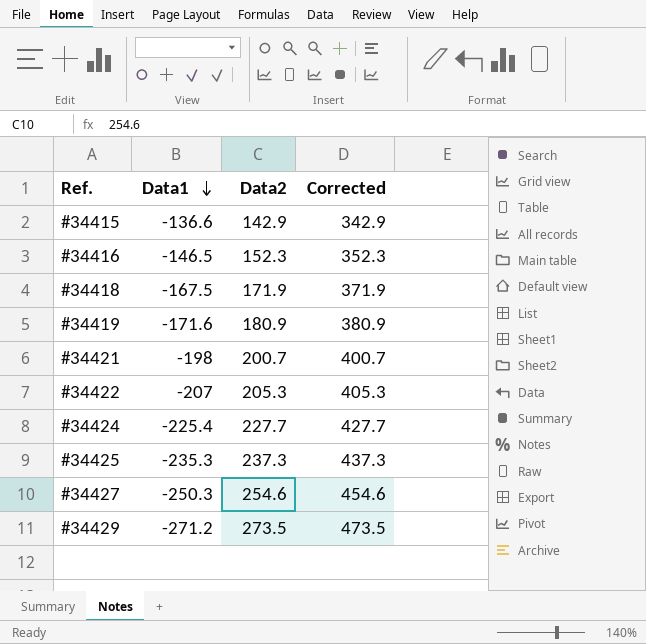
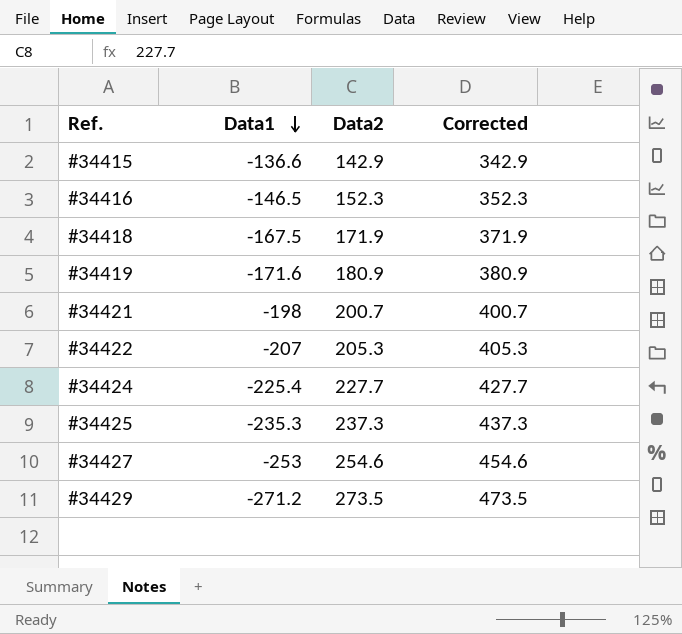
#34427 | Data1: -250.3 -> -253

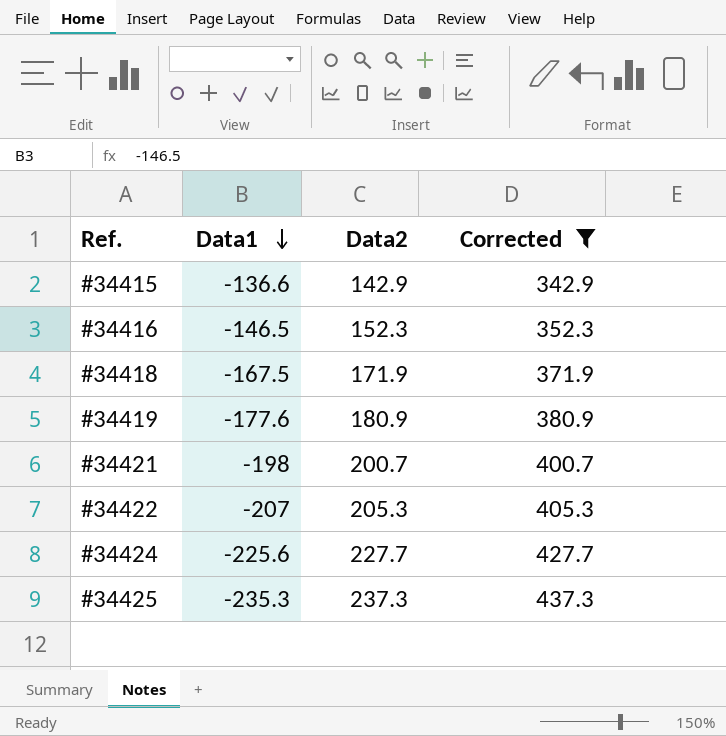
filter: none -> Corrected <= 437.3
#34419 | Data1: -171.6 -> -177.6
#34424 | Data1: -225.4 -> -225.6

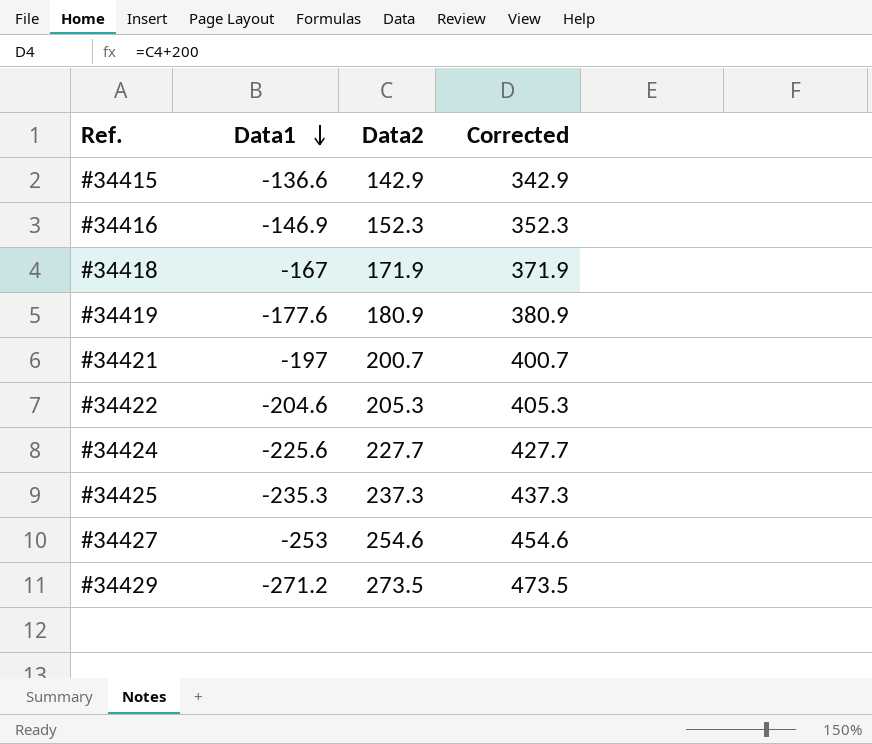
filter: Corrected <= 437.3 -> none
#34416 | Data1: -146.5 -> -146.9
#34418 | Data1: -167.5 -> -167
#34421 | Data1: -198 -> -197
#34422 | Data1: -207 -> -204.6

